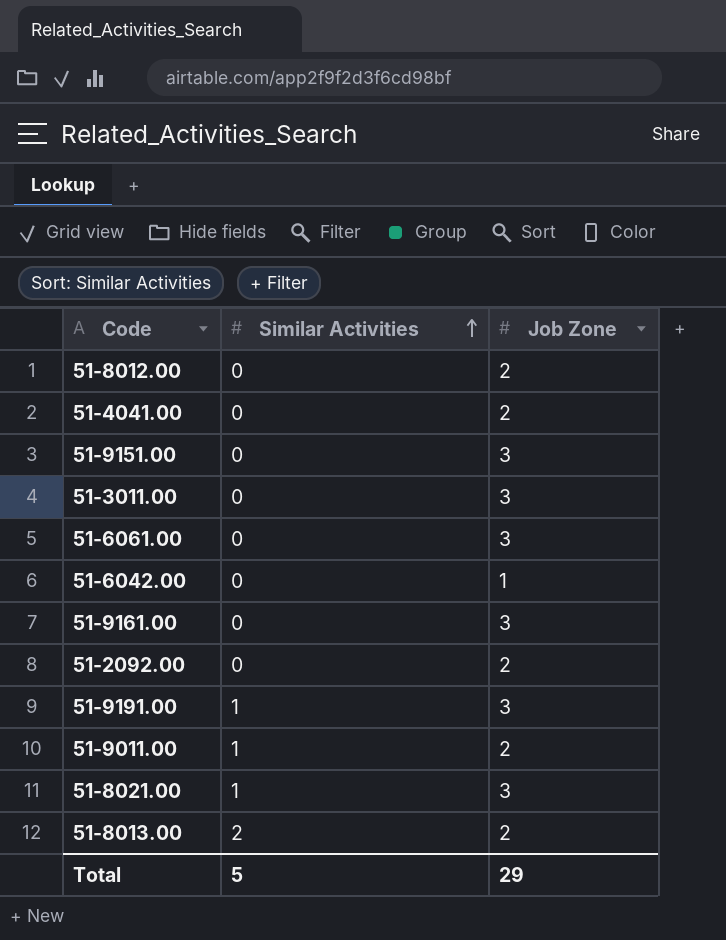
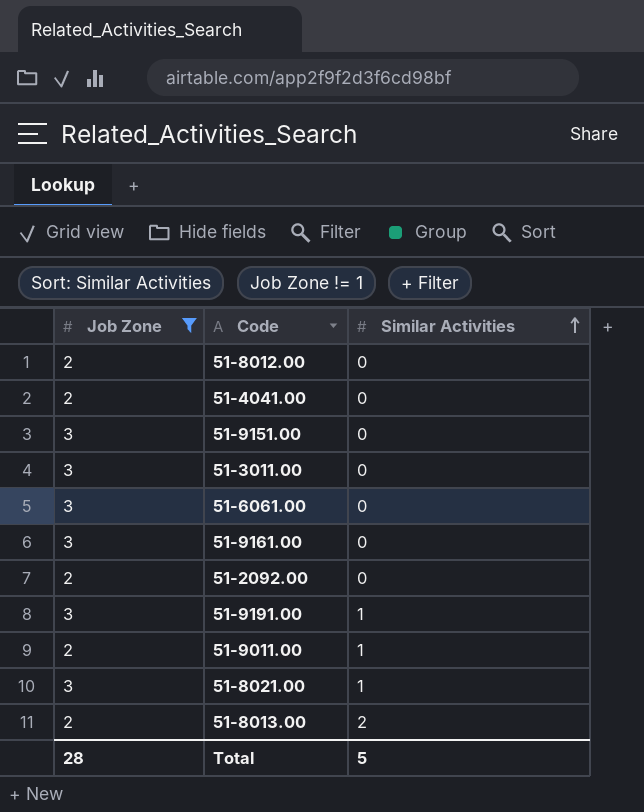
filter: none -> Job Zone != 1
column Job Zone | position: 3 -> 1
Total | Job Zone: 29 -> 28

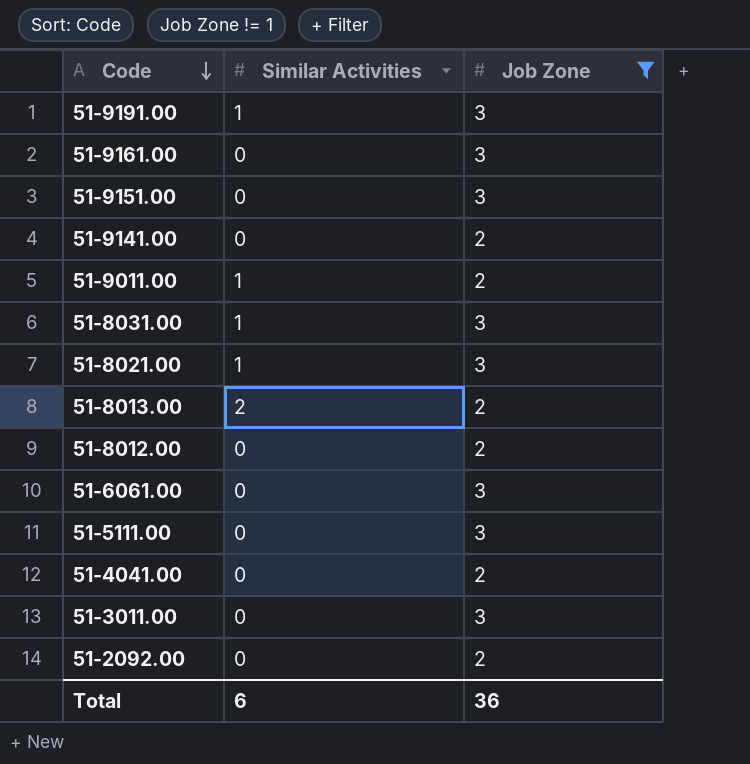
row order: Similar Activities ascending -> Code descending
column Job Zone | position: 1 -> 3
row 51-9141.00: none -> 0 | 2
row 51-8031.00: none -> 1 | 3
row 51-5111.00: none -> 0 | 3
Total | Similar Activities: 5 -> 6
Total | Job Zone: 28 -> 36

